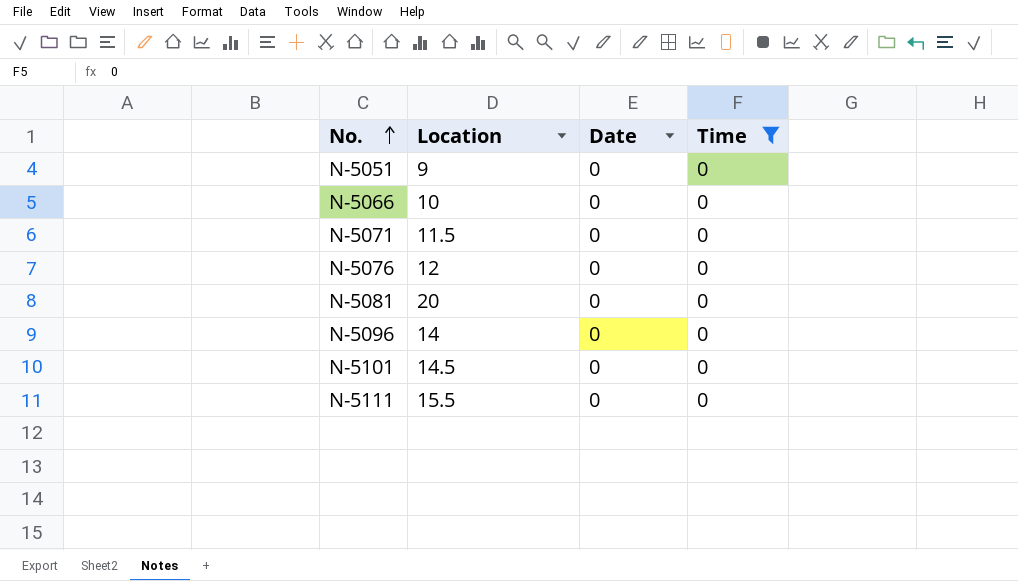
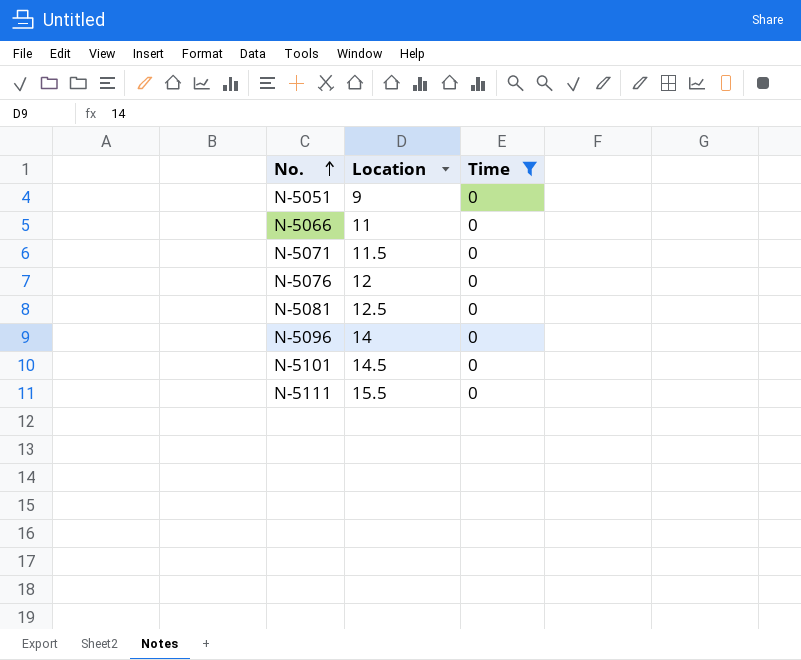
column Date | position: 3 -> none
N-5066 | Location: 10 -> 11
N-5081 | Location: 20 -> 12.5

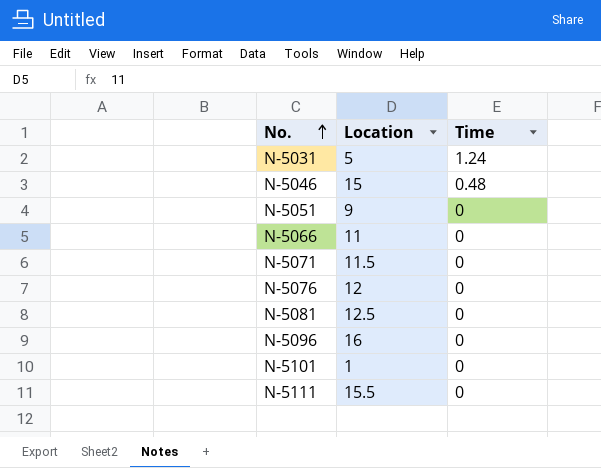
filter: Time = 0 -> none
N-5096 | Location: 14 -> 16
N-5101 | Location: 14.5 -> 1

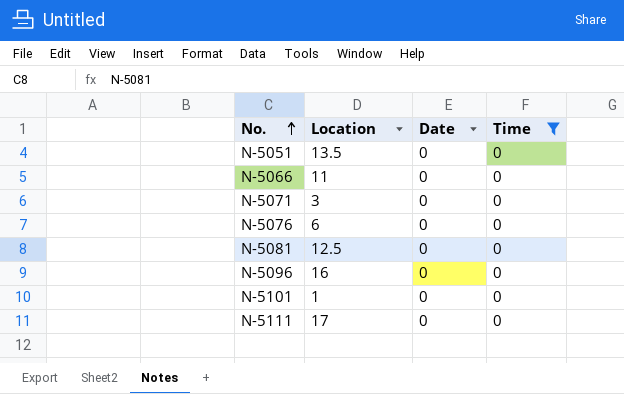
filter: none -> Time = 0
column Date | position: none -> 3
N-5051 | Location: 9 -> 13.5
N-5071 | Location: 11.5 -> 3
N-5076 | Location: 12 -> 6
N-5111 | Location: 15.5 -> 17

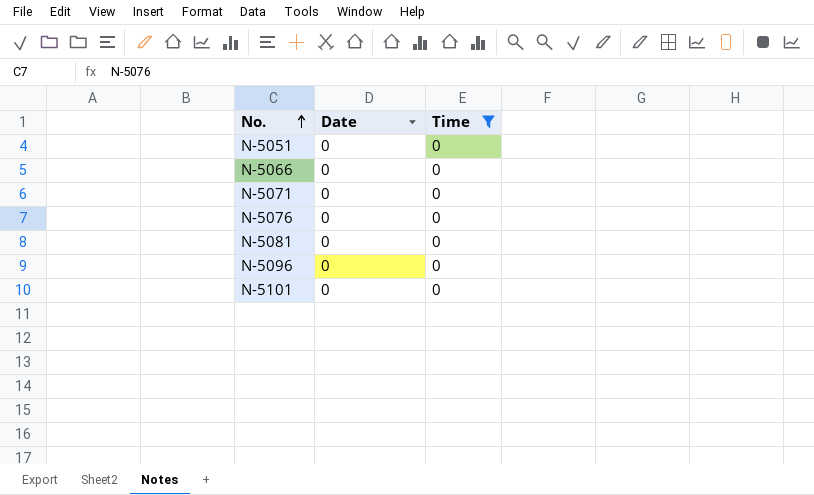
column Location | position: 2 -> none
row N-5111: 17 | 0 | 0 -> none

